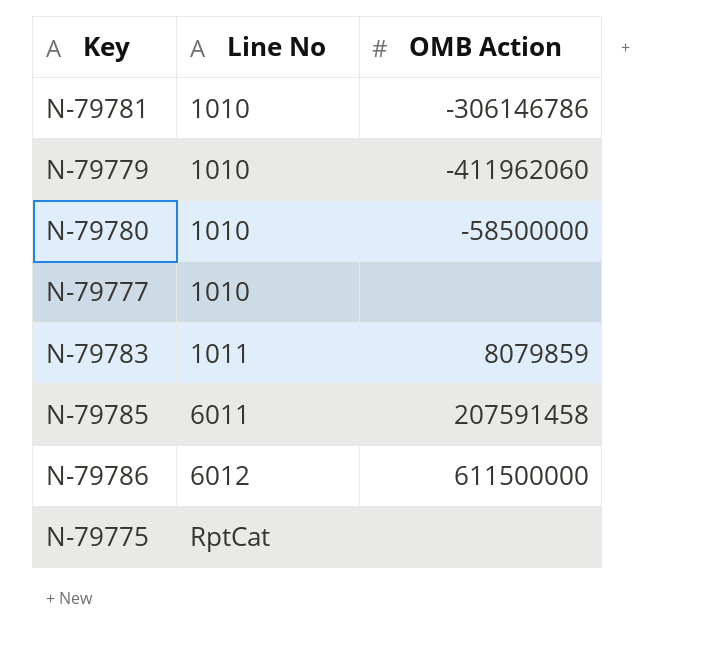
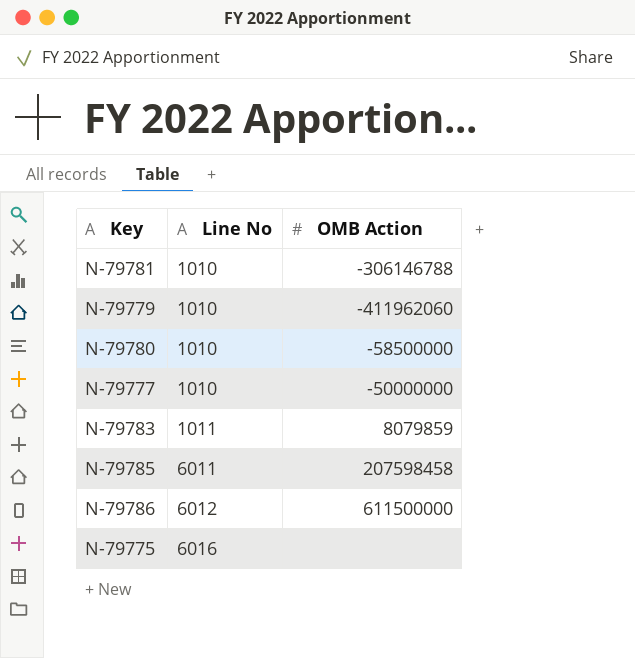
N-79781 | OMB Action: -306146786 -> -306146788
N-79777 | OMB Action: none -> -50000000
N-79785 | OMB Action: 207591458 -> 207598458
N-79775 | Line No: RptCat -> 6016

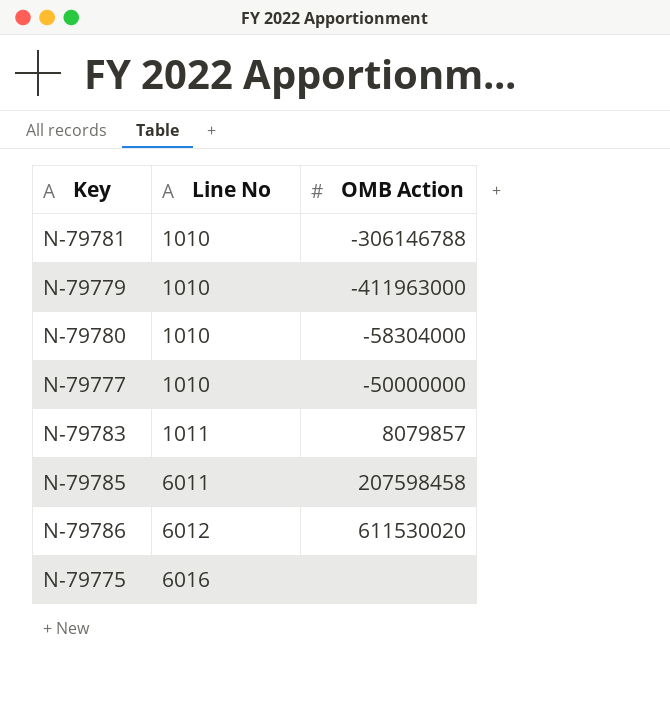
N-79779 | OMB Action: -411962060 -> -411963000
N-79780 | OMB Action: -58500000 -> -58304000
N-79783 | OMB Action: 8079859 -> 8079857
N-79786 | OMB Action: 611500000 -> 611530020

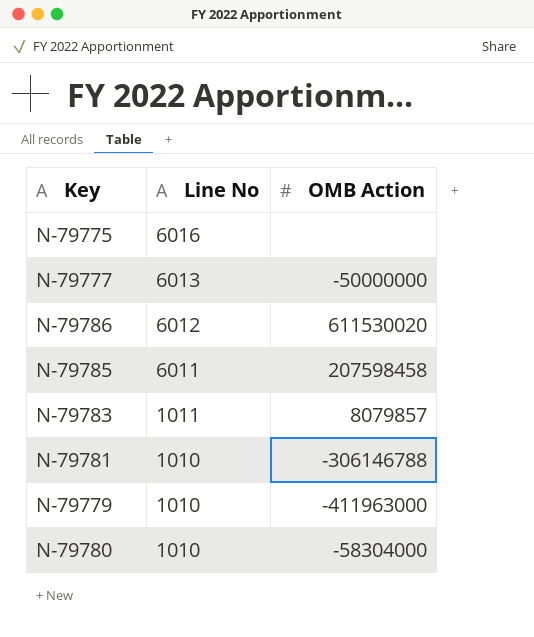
row order: Line No ascending -> Line No descending
N-79777 | Line No: 1010 -> 6013

